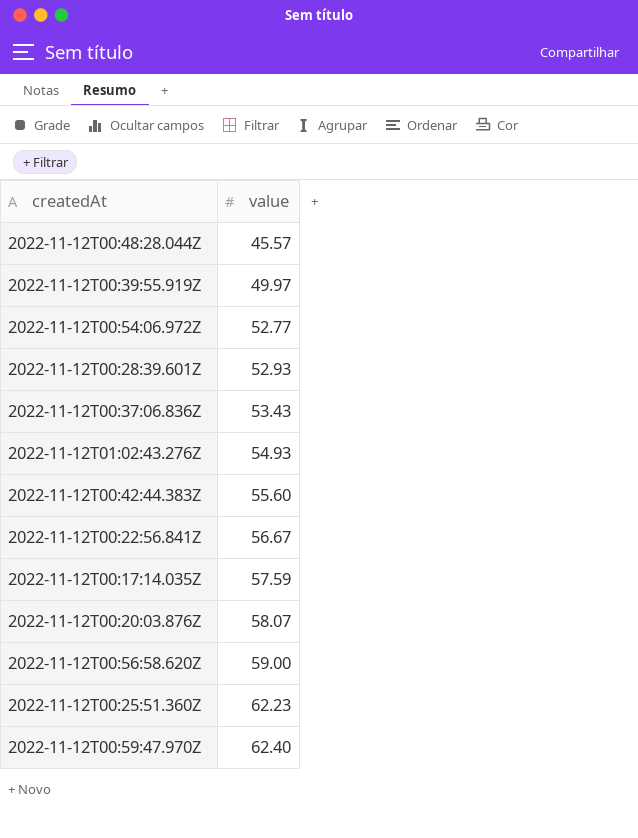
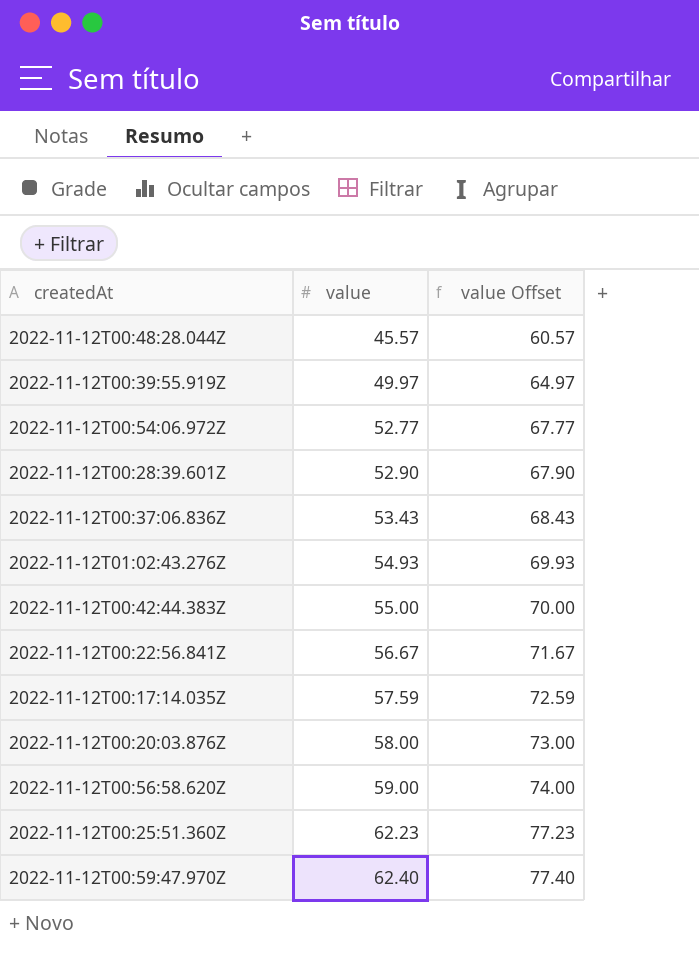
column value Offset | formula: none -> [value] + 15
2022-11-12T00:28:39.601Z | value: 52.93 -> 52.90
2022-11-12T00:42:44.383Z | value: 55.60 -> 55.00
2022-11-12T00:20:03.876Z | value: 58.07 -> 58.00

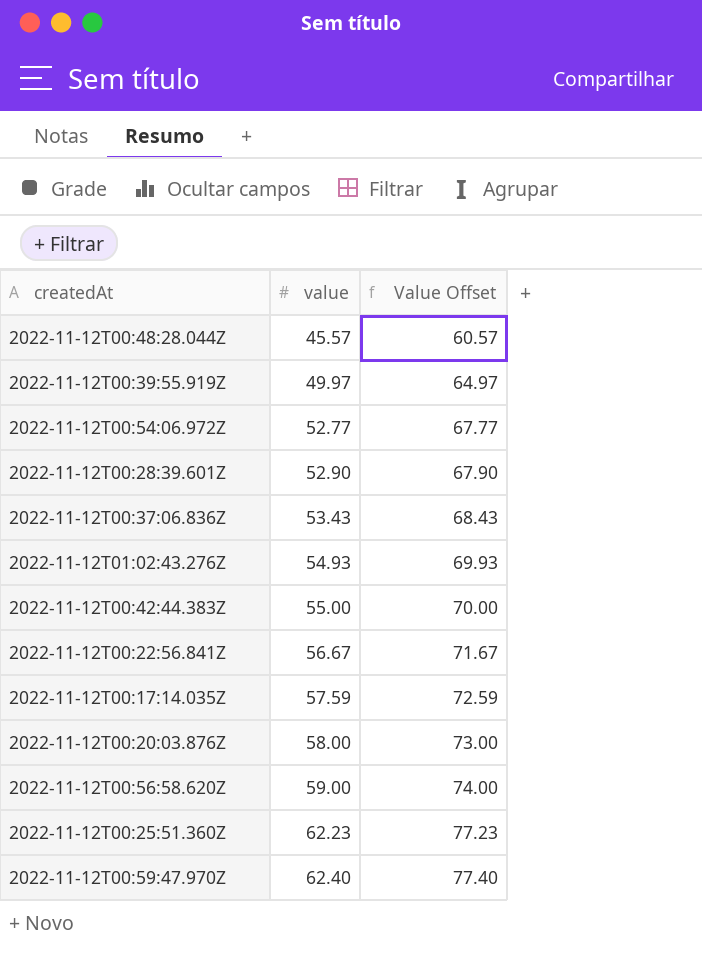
column name: value Offset -> Value Offset

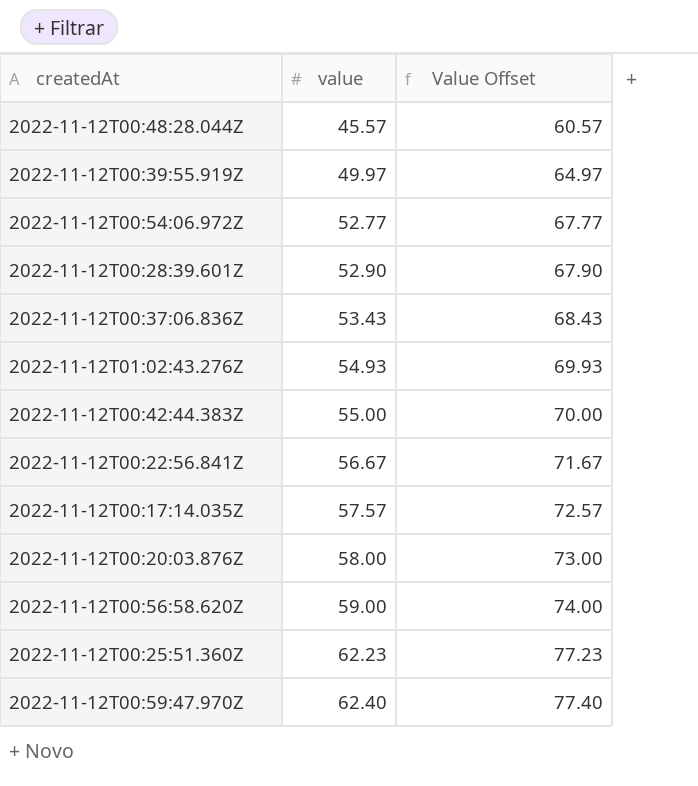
2022-11-12T00:17:14.035Z | value: 57.59 -> 57.57
2022-11-12T00:17:14.035Z | Value Offset: 72.59 -> 72.57

